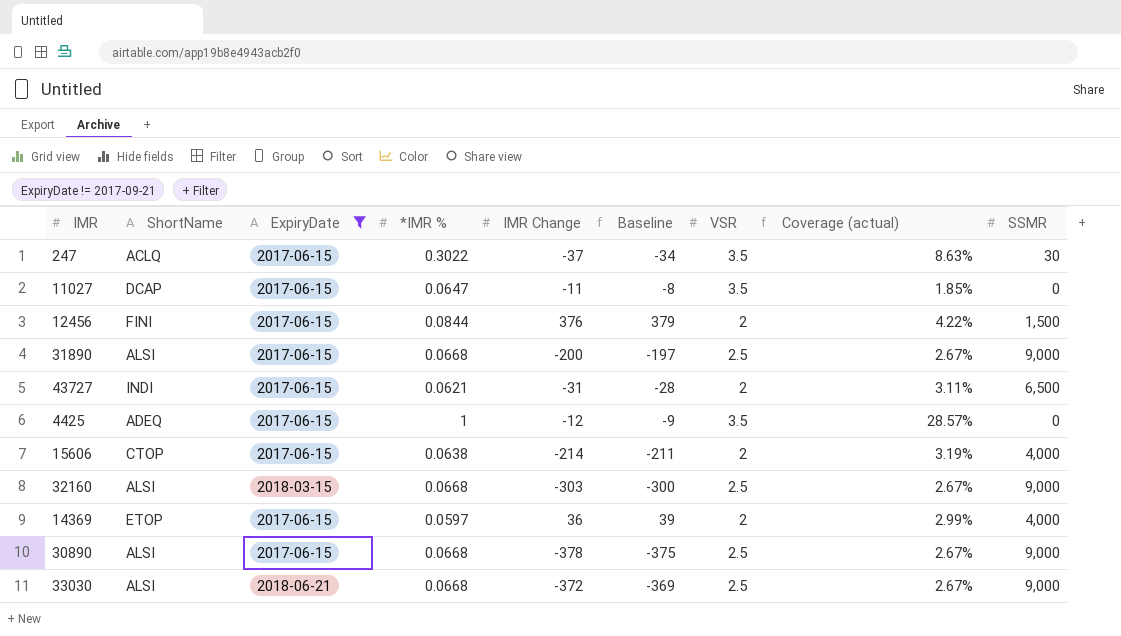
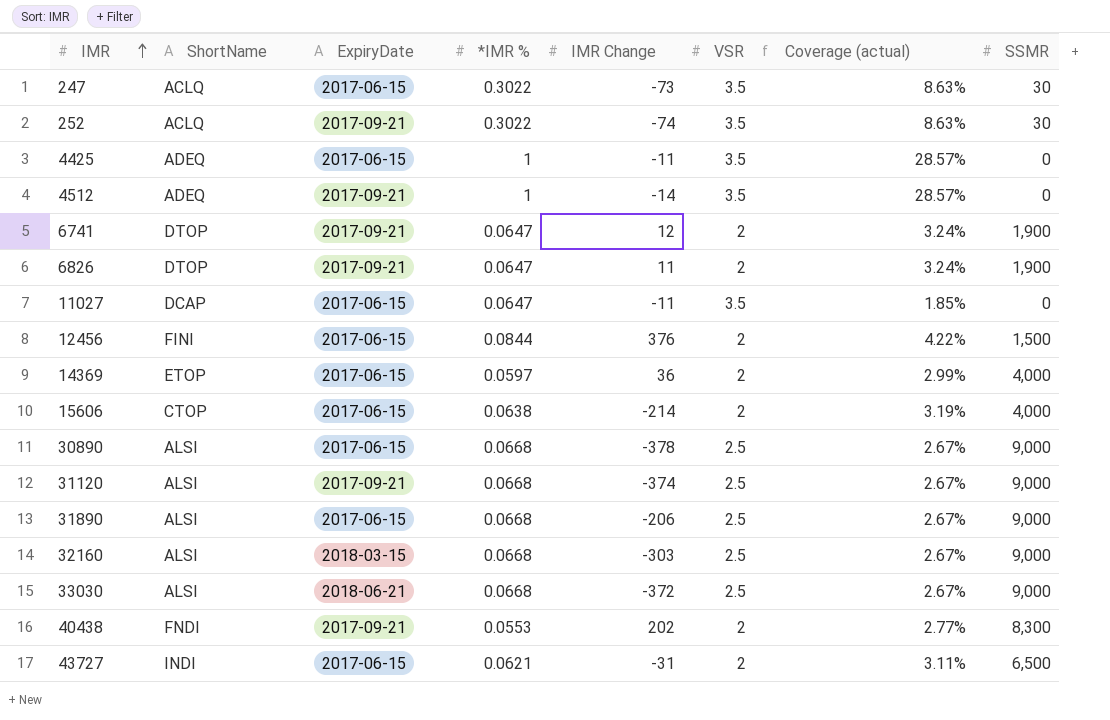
filter: ExpiryDate != 2017-09-21 -> none
row order: none -> IMR ascending
column Baseline | formula: [IMR Change] + 3 -> none
247 | IMR Change: -37 -> -73
4425 | IMR Change: -12 -> -11
31890 | IMR Change: -200 -> -206

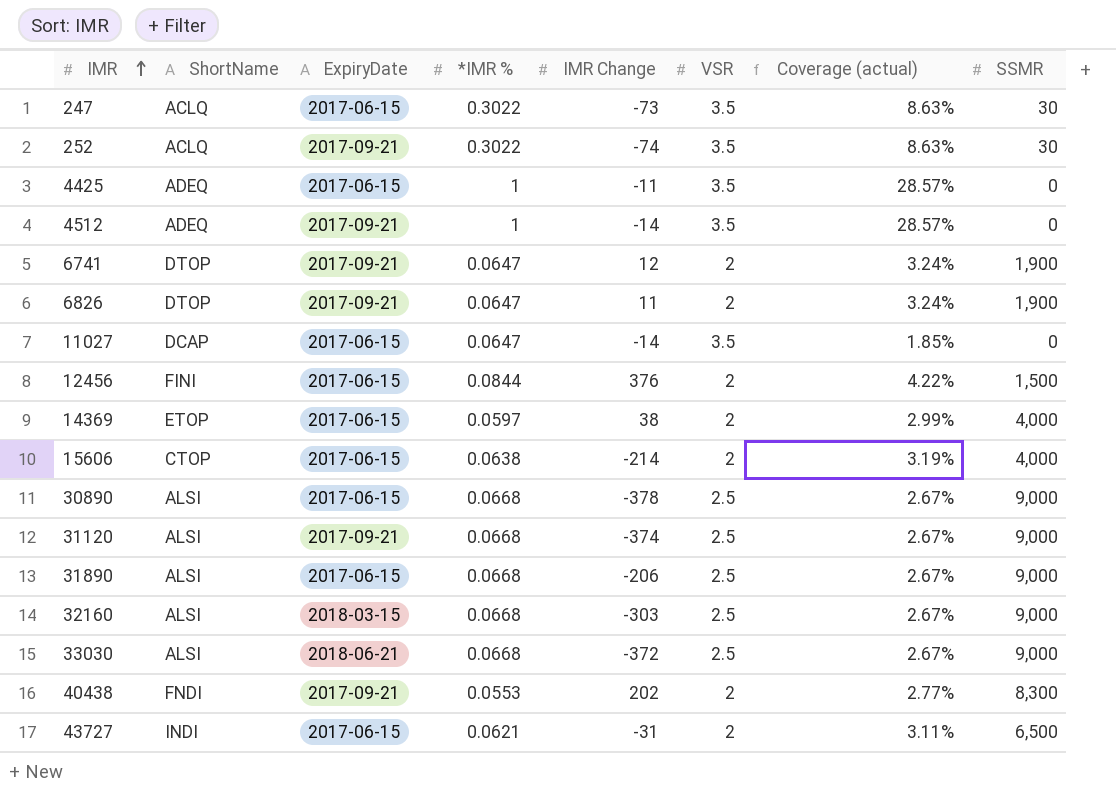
11027 | IMR Change: -11 -> -14
14369 | IMR Change: 36 -> 38

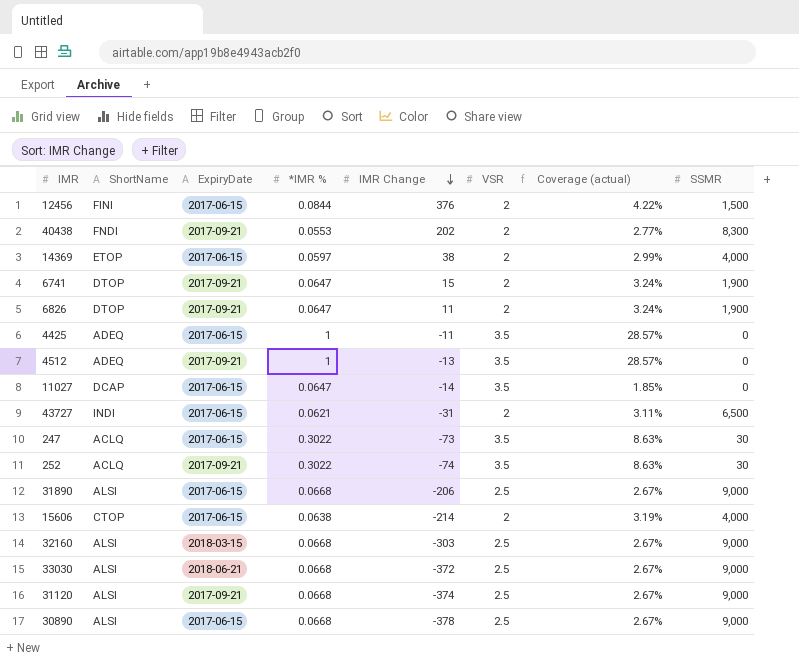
row order: IMR ascending -> IMR Change descending
6741 | IMR Change: 12 -> 15
4512 | IMR Change: -14 -> -13

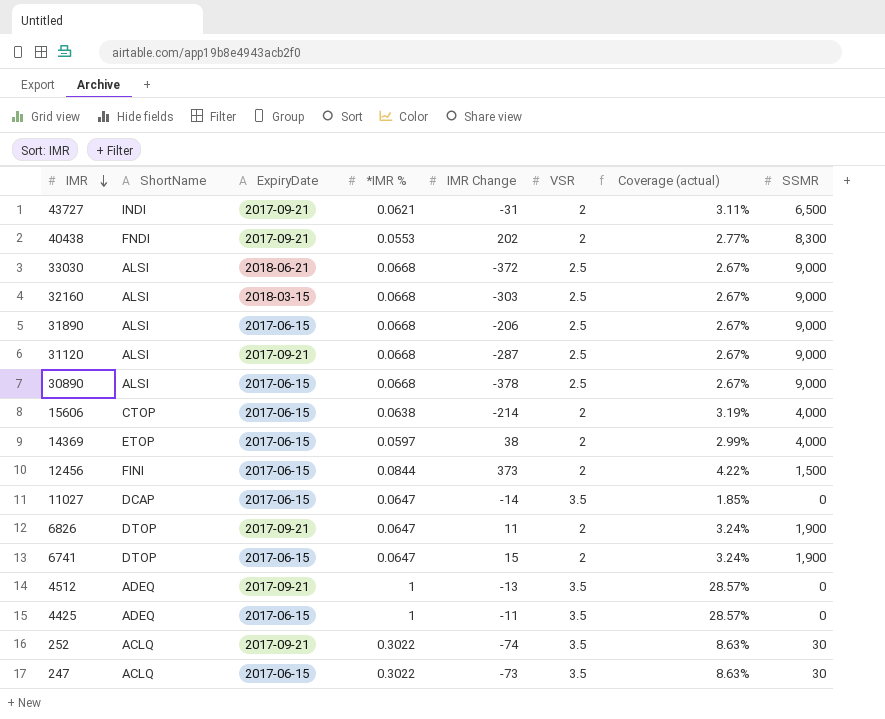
row order: IMR Change descending -> IMR descending
43727 | ExpiryDate: 2017-06-15 -> 2017-09-21
31120 | IMR Change: -374 -> -287
12456 | IMR Change: 376 -> 373
6741 | ExpiryDate: 2017-09-21 -> 2017-06-15

